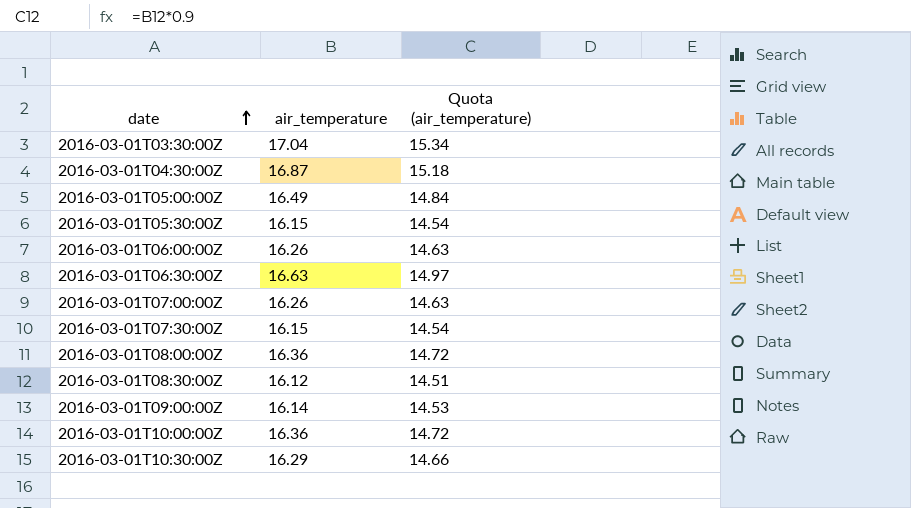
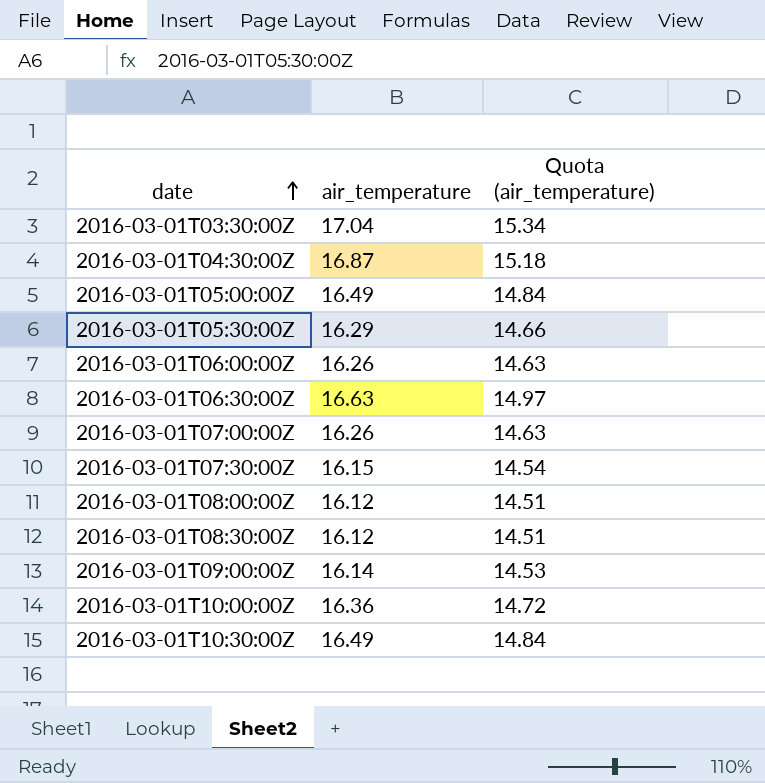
2016-03-01T05:30:00Z | air_temperature: 16.15 -> 16.29
2016-03-01T05:30:00Z | Quota (air_temperature): 14.54 -> 14.66
2016-03-01T08:00:00Z | air_temperature: 16.36 -> 16.12
2016-03-01T08:00:00Z | Quota (air_temperature): 14.72 -> 14.51
2016-03-01T10:30:00Z | air_temperature: 16.29 -> 16.49
2016-03-01T10:30:00Z | Quota (air_temperature): 14.66 -> 14.84

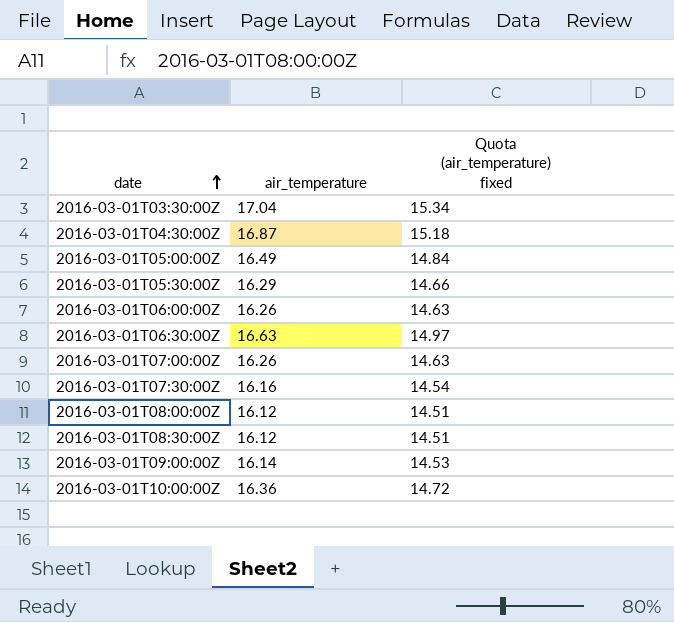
column name: Quota (air_temperature) -> Quota (air_temperature) fixed
row 2016-03-01T10:30:00Z: 16.49 | 14.84 -> none
2016-03-01T07:30:00Z | air_temperature: 16.15 -> 16.16

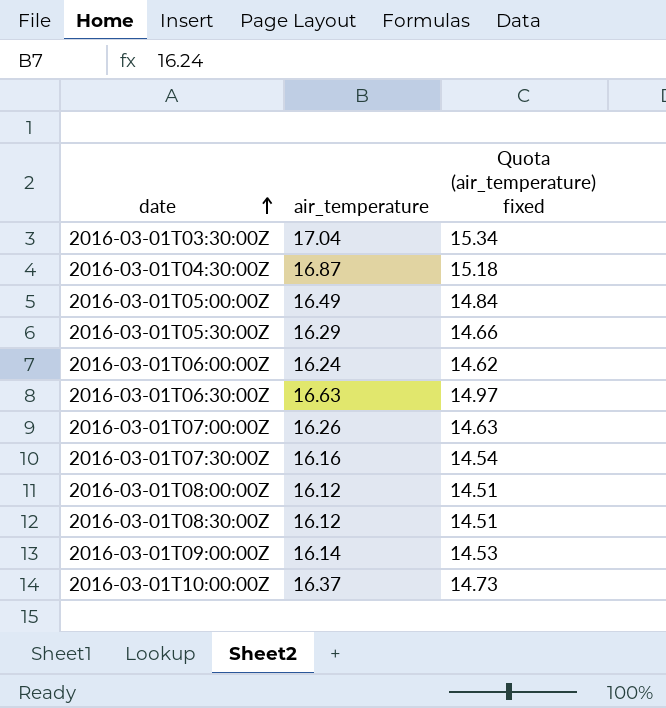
2016-03-01T06:00:00Z | air_temperature: 16.26 -> 16.24
2016-03-01T06:00:00Z | Quota (air_temperature) fixed: 14.63 -> 14.62
2016-03-01T10:00:00Z | air_temperature: 16.36 -> 16.37
2016-03-01T10:00:00Z | Quota (air_temperature) fixed: 14.72 -> 14.73

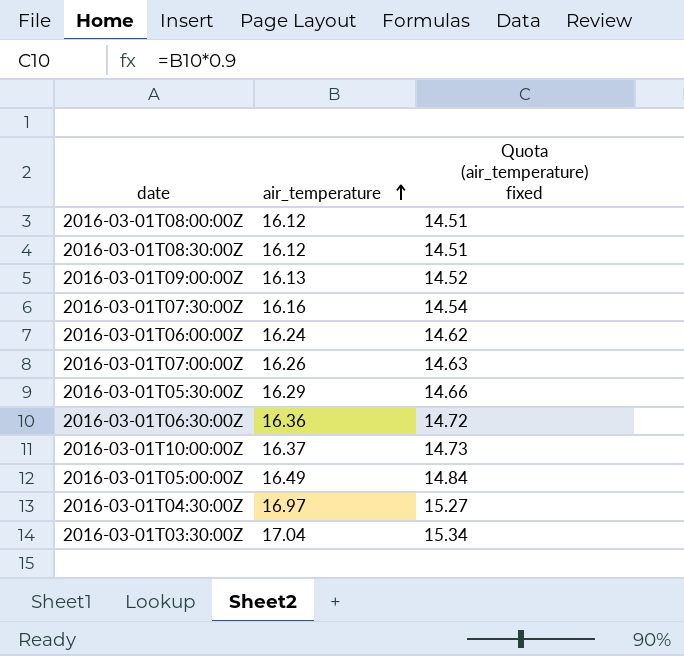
row order: date ascending -> air_temperature ascending
2016-03-01T09:00:00Z | air_temperature: 16.14 -> 16.13
2016-03-01T09:00:00Z | Quota (air_temperature) fixed: 14.53 -> 14.52
2016-03-01T06:30:00Z | air_temperature: 16.63 -> 16.36
2016-03-01T06:30:00Z | Quota (air_temperature) fixed: 14.97 -> 14.72
2016-03-01T04:30:00Z | air_temperature: 16.87 -> 16.97
2016-03-01T04:30:00Z | Quota (air_temperature) fixed: 15.18 -> 15.27

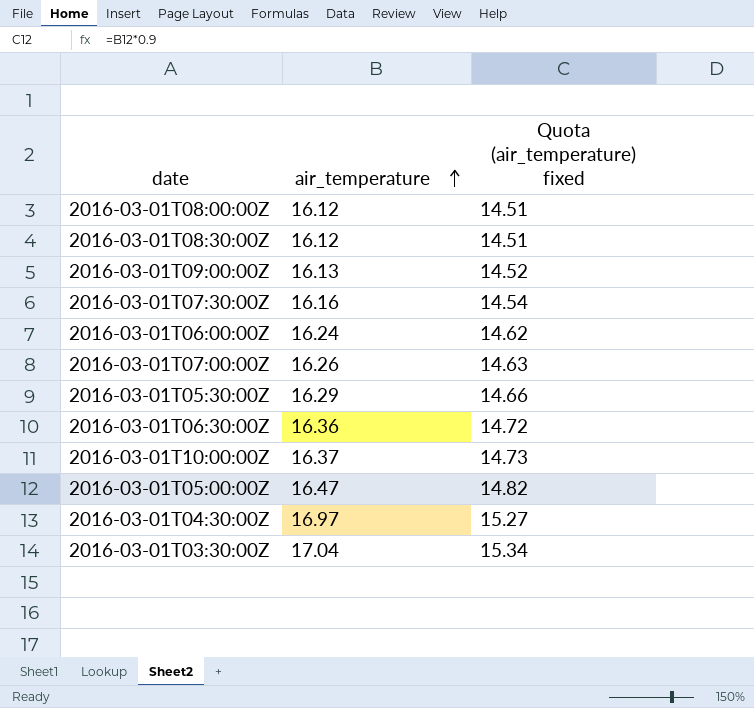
2016-03-01T05:00:00Z | air_temperature: 16.49 -> 16.47
2016-03-01T05:00:00Z | Quota (air_temperature) fixed: 14.84 -> 14.82

